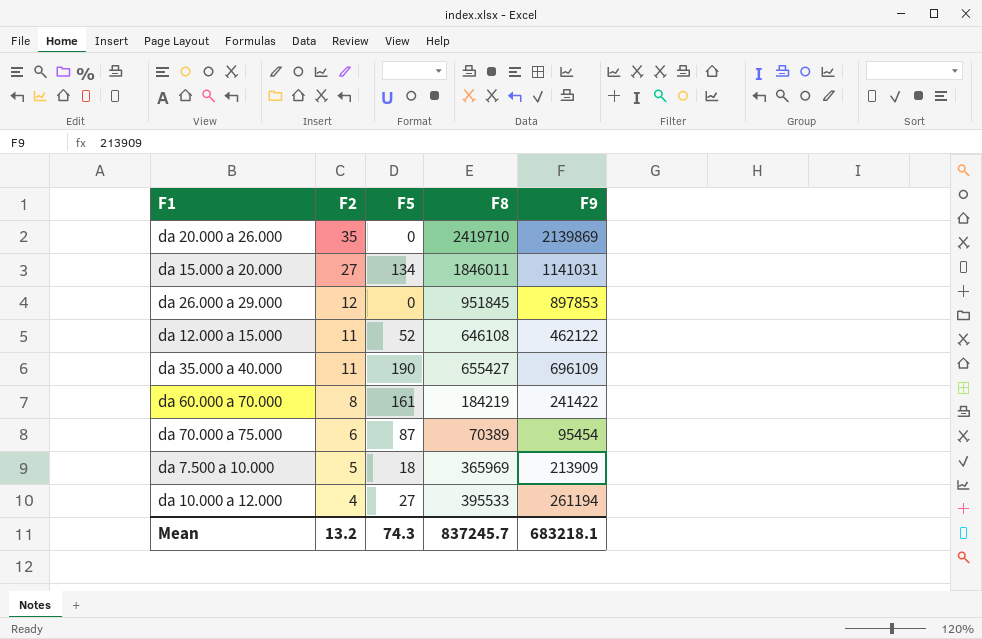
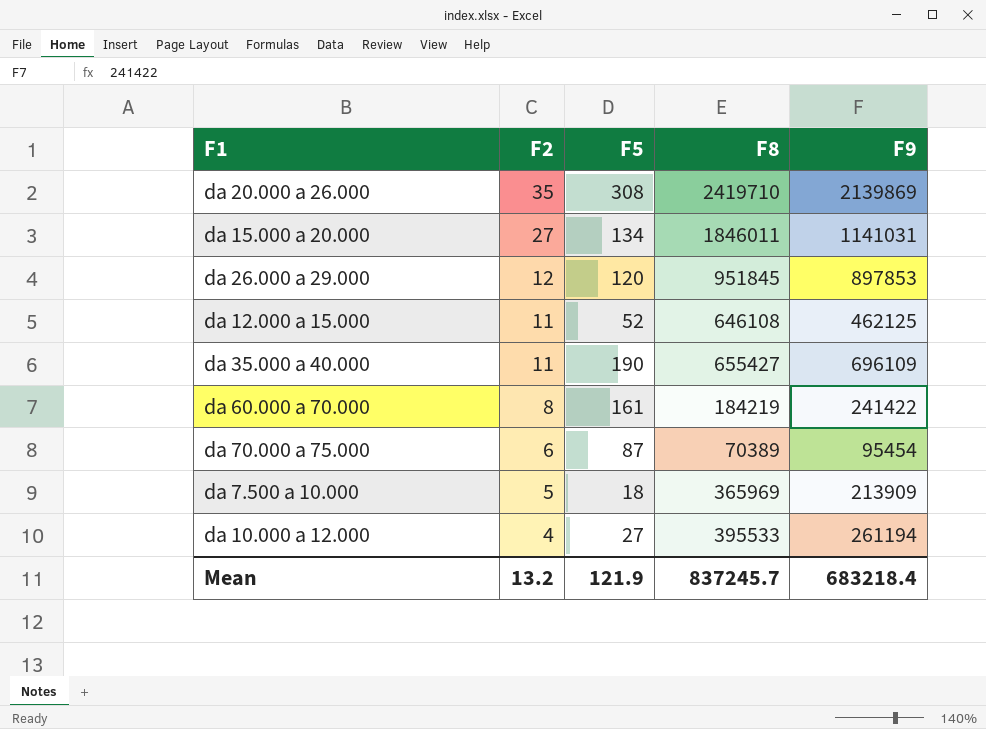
da 20.000 a 26.000 | F5: 0 -> 308
da 26.000 a 29.000 | F5: 0 -> 120
da 12.000 a 15.000 | F9: 462122 -> 462125
Mean | F5: 74.3 -> 121.9
Mean | F9: 683218.1 -> 683218.4

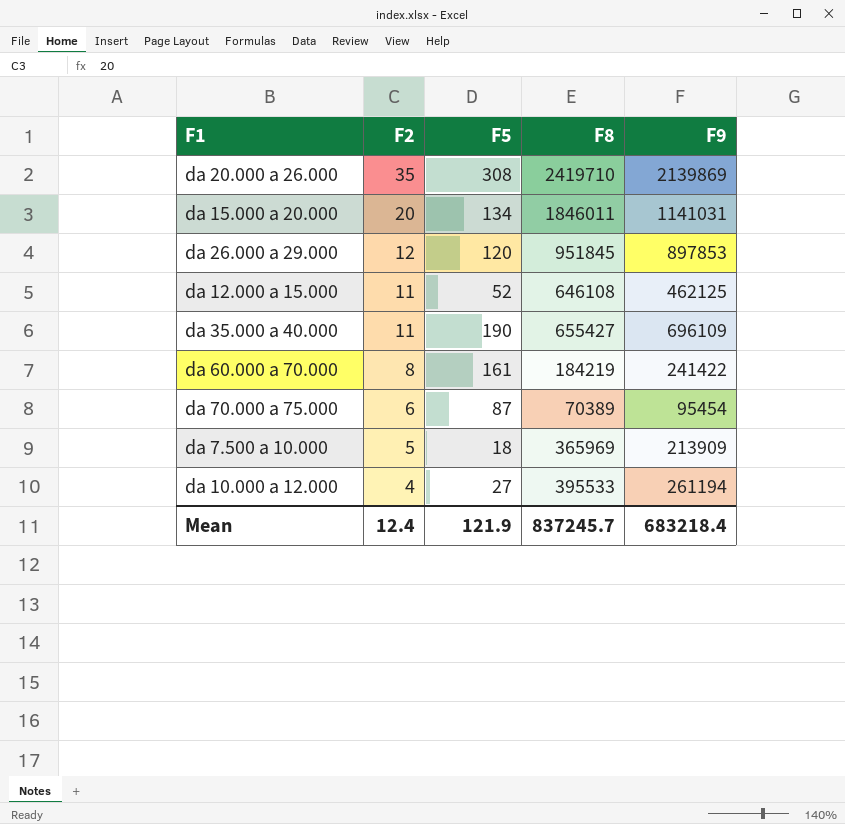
da 15.000 a 20.000 | F2: 27 -> 20
Mean | F2: 13.2 -> 12.4

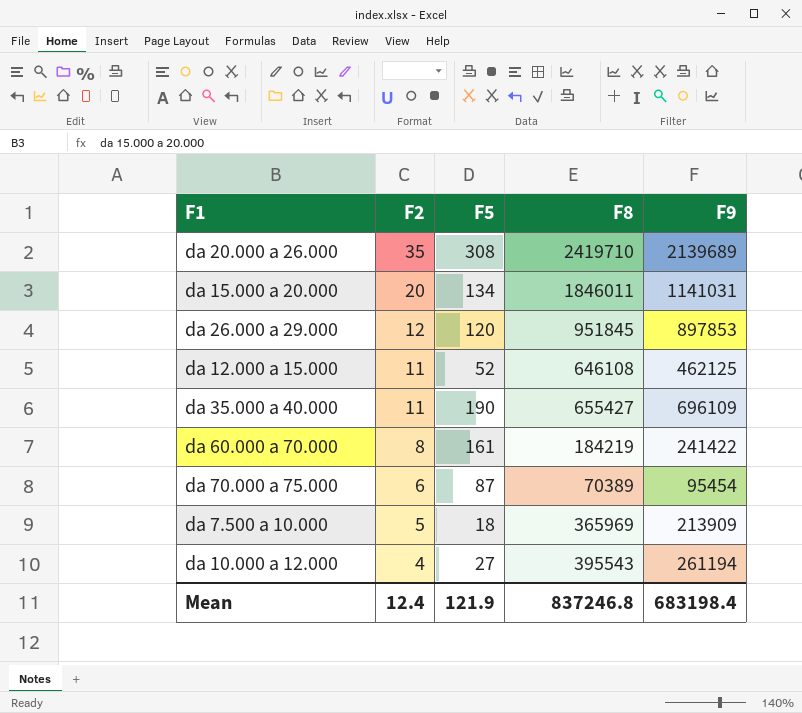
da 20.000 a 26.000 | F9: 2139869 -> 2139689
da 10.000 a 12.000 | F8: 395533 -> 395543
Mean | F8: 837245.7 -> 837246.8
Mean | F9: 683218.4 -> 683198.4

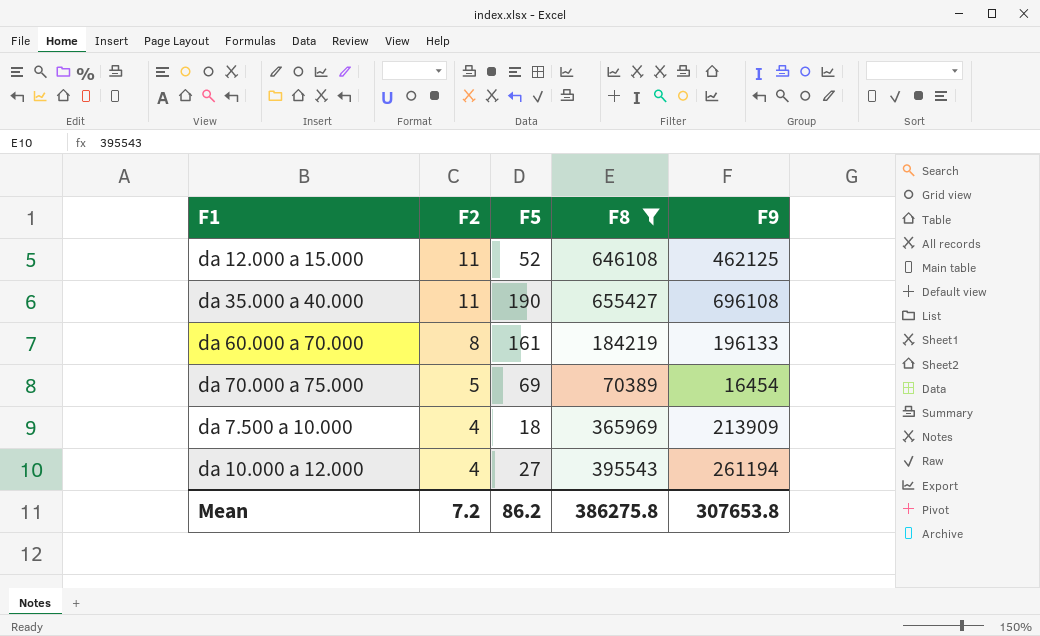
filter: none -> F8 <= 655427
da 35.000 a 40.000 | F9: 696109 -> 696108
da 60.000 a 70.000 | F9: 241422 -> 196133
da 70.000 a 75.000 | F2: 6 -> 5
da 70.000 a 75.000 | F5: 87 -> 69
da 70.000 a 75.000 | F9: 95454 -> 16454
da 7.500 a 10.000 | F2: 5 -> 4
Mean | F2: 12.4 -> 7.2
Mean | F5: 121.9 -> 86.2
Mean | F8: 837246.8 -> 386275.8
Mean | F9: 683198.4 -> 307653.8

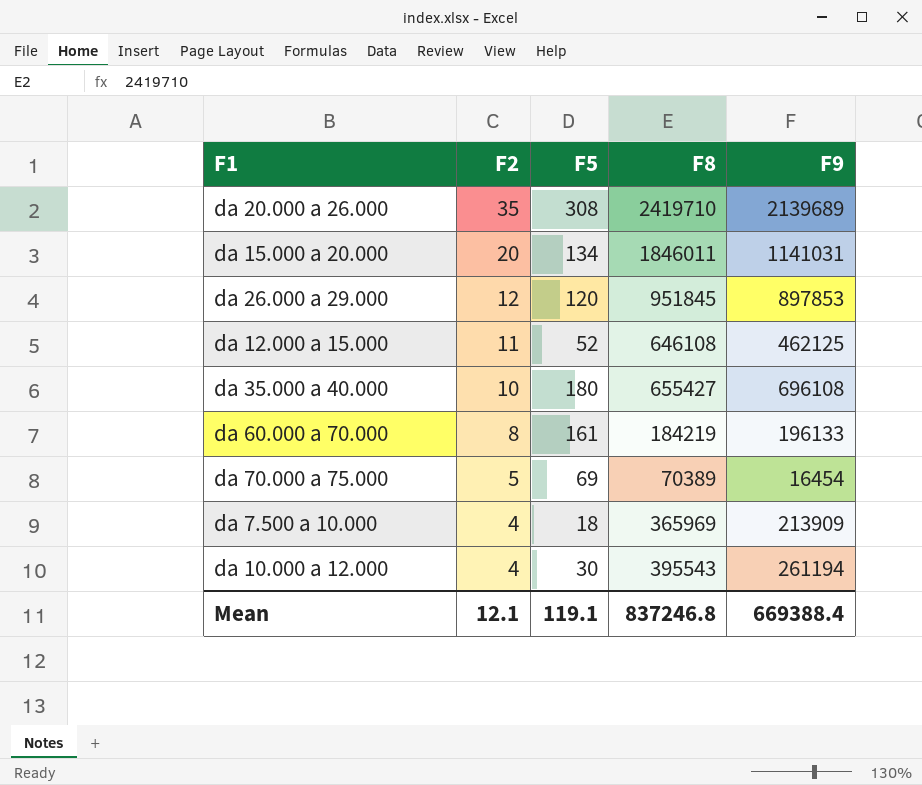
filter: F8 <= 655427 -> none
da 35.000 a 40.000 | F2: 11 -> 10
da 35.000 a 40.000 | F5: 190 -> 180
da 10.000 a 12.000 | F5: 27 -> 30
Mean | F2: 7.2 -> 12.1
Mean | F5: 86.2 -> 119.1
Mean | F8: 386275.8 -> 837246.8
Mean | F9: 307653.8 -> 669388.4

